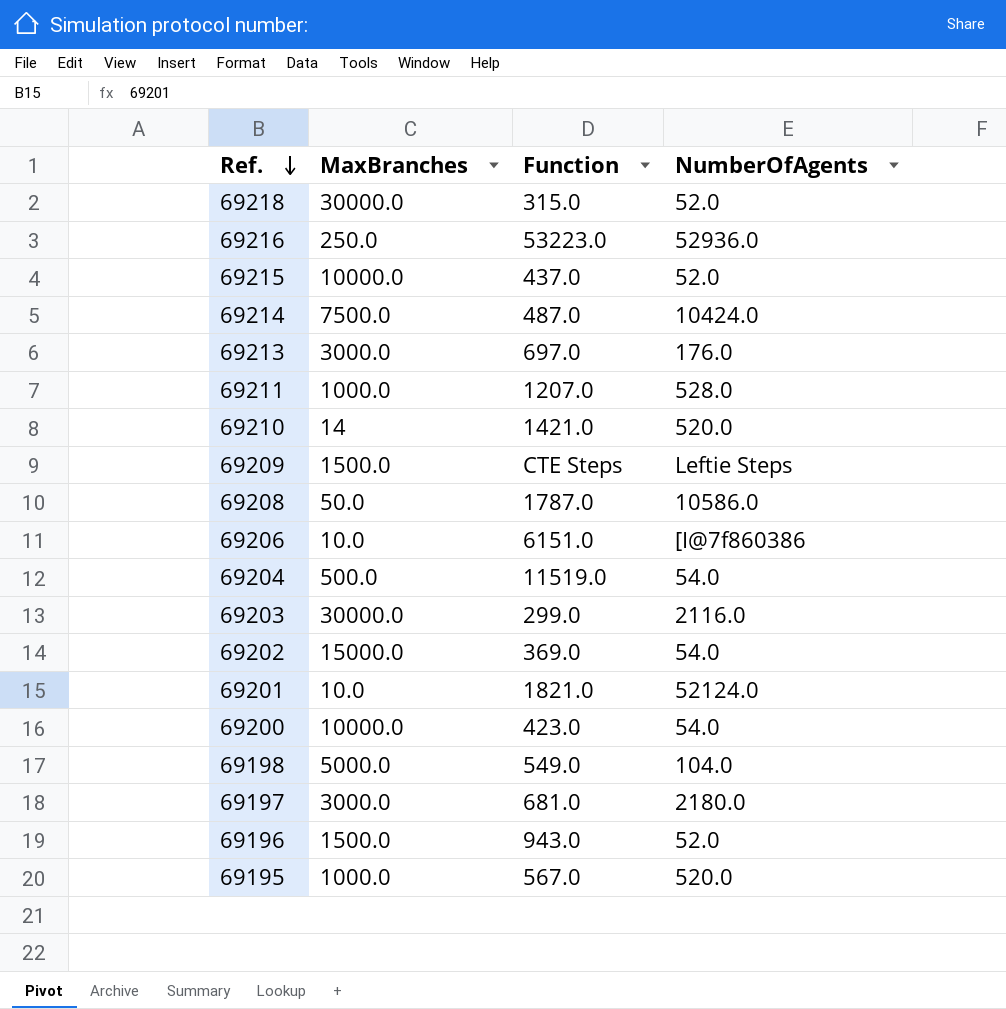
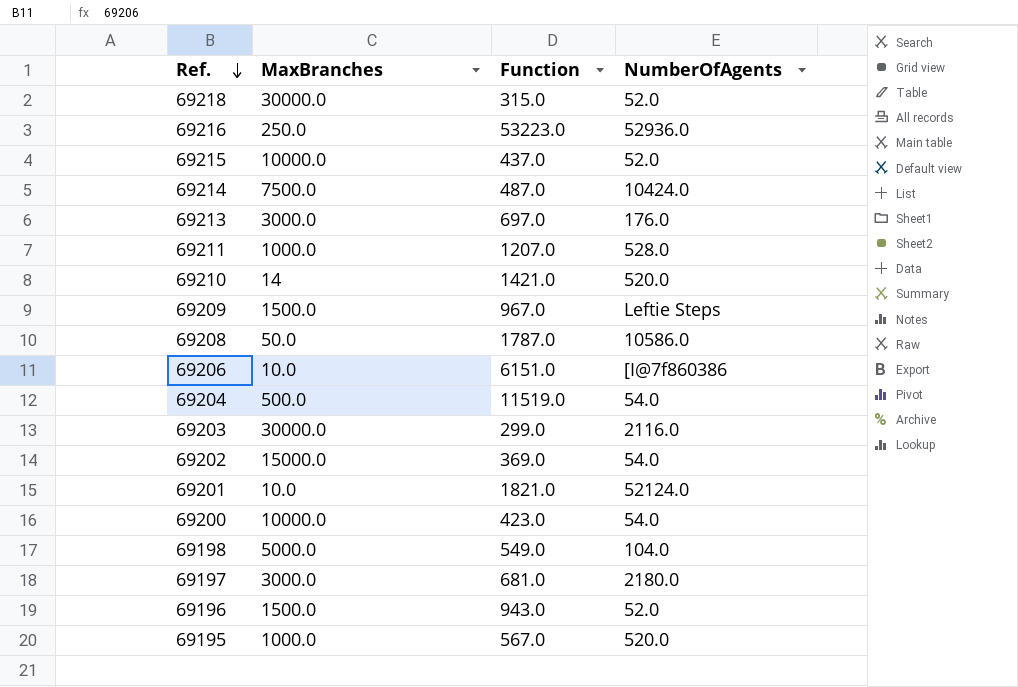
69209 | Function: CTE Steps -> 967.0

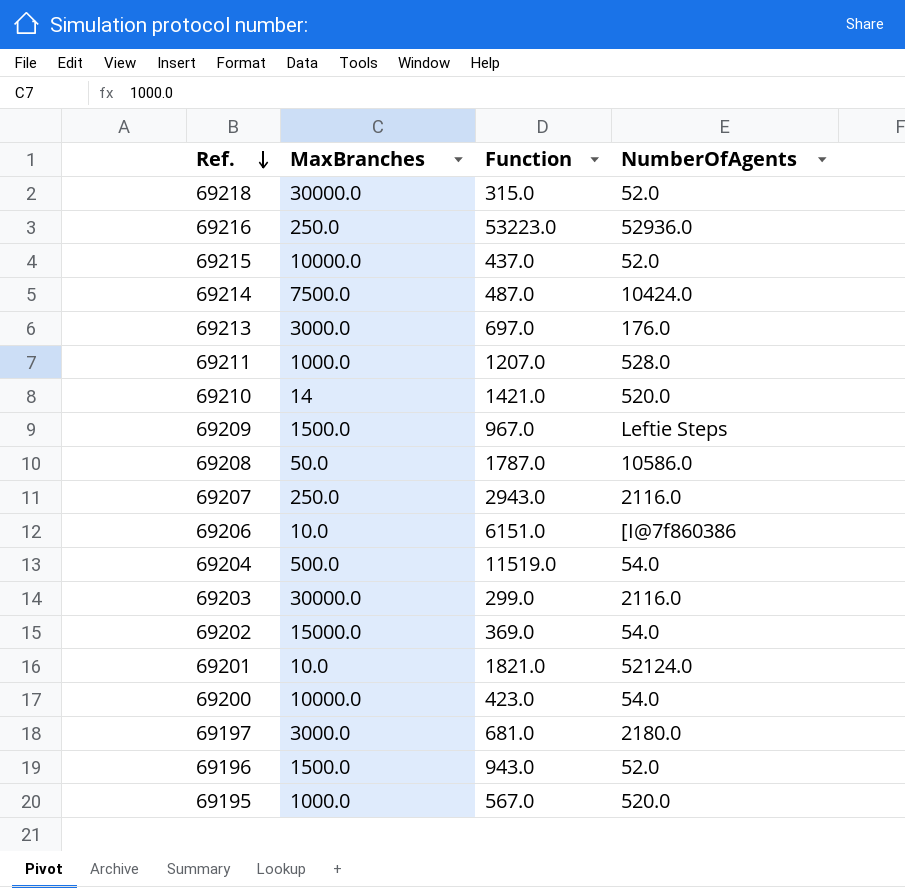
row 69198: 5000.0 | 549.0 | 104.0 -> none
row 69207: none -> 250.0 | 2943.0 | 2116.0

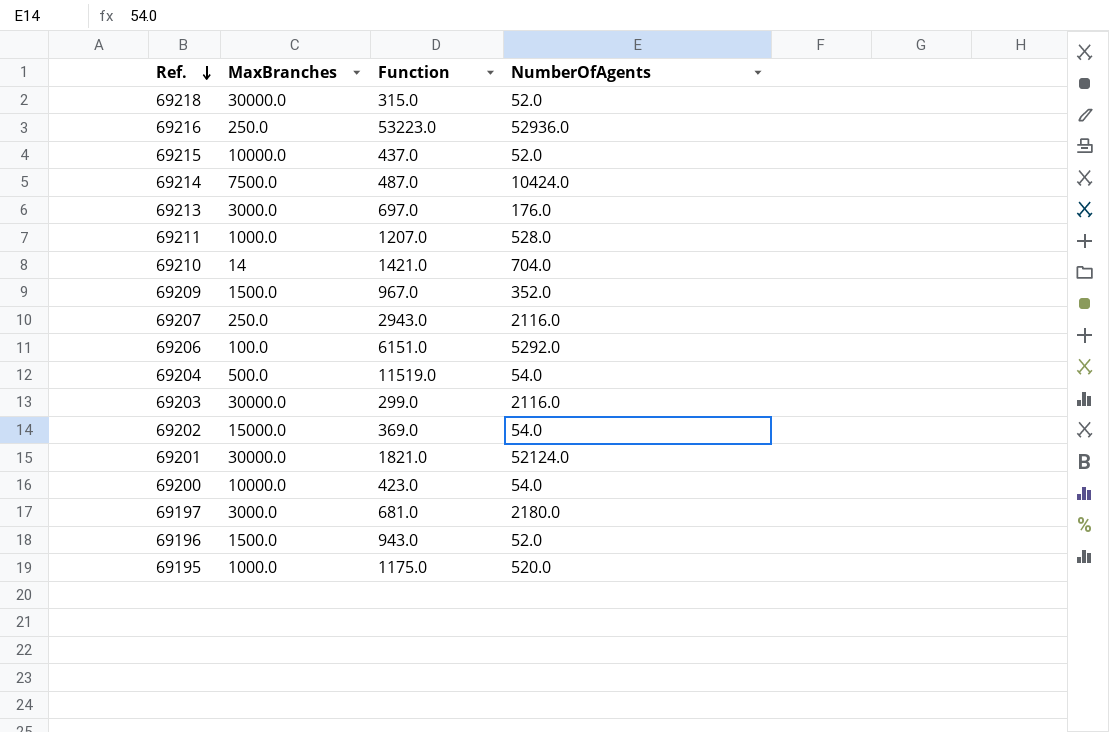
row 69208: 50.0 | 1787.0 | 10586.0 -> none
69210 | NumberOfAgents: 520.0 -> 704.0
69209 | NumberOfAgents: Leftie Steps -> 352.0
69206 | MaxBranches: 10.0 -> 100.0
69206 | NumberOfAgents: [I@7f860386 -> 5292.0
69201 | MaxBranches: 10.0 -> 30000.0
69195 | Function: 567.0 -> 1175.0

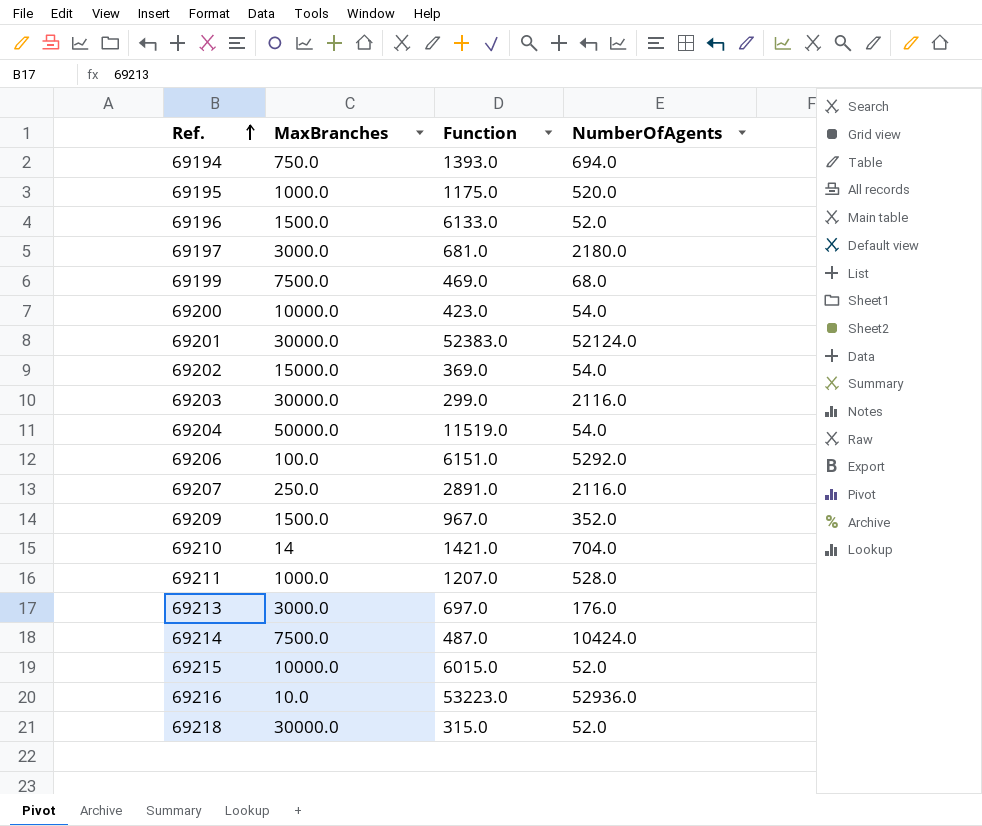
row order: Ref. descending -> Ref. ascending
row 69194: none -> 750.0 | 1393.0 | 694.0
69196 | Function: 943.0 -> 6133.0
row 69199: none -> 7500.0 | 469.0 | 68.0
69201 | Function: 1821.0 -> 52383.0
69204 | MaxBranches: 500.0 -> 50000.0
69207 | Function: 2943.0 -> 2891.0
69215 | Function: 437.0 -> 6015.0
69216 | MaxBranches: 250.0 -> 10.0

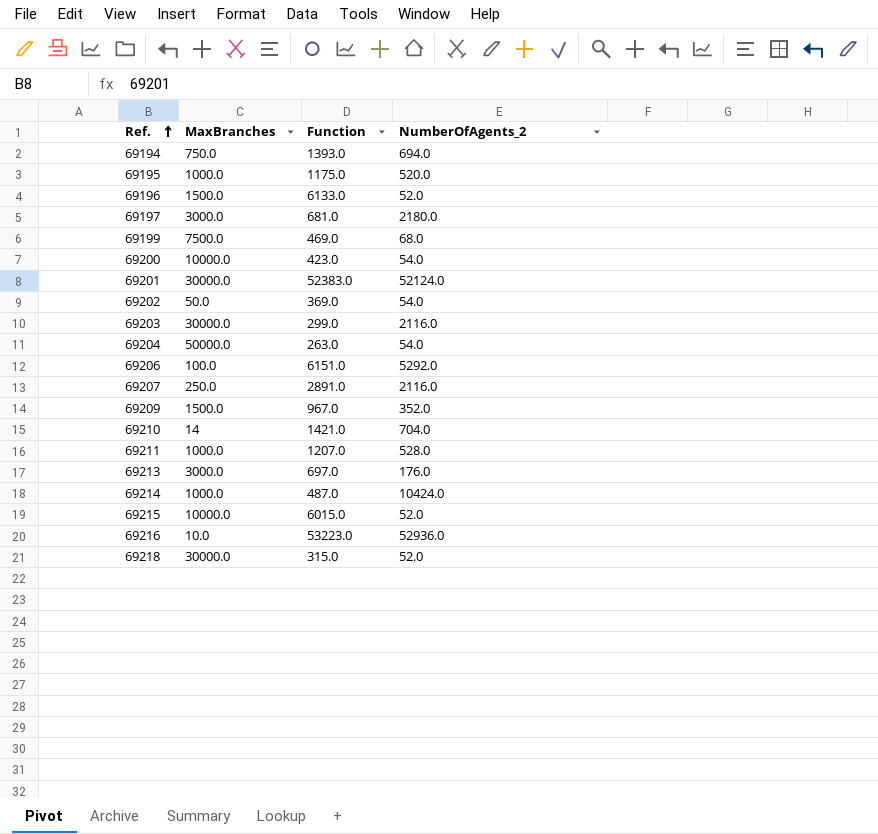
column name: NumberOfAgents -> NumberOfAgents_2
69202 | MaxBranches: 15000.0 -> 50.0
69204 | Function: 11519.0 -> 263.0
69214 | MaxBranches: 7500.0 -> 1000.0

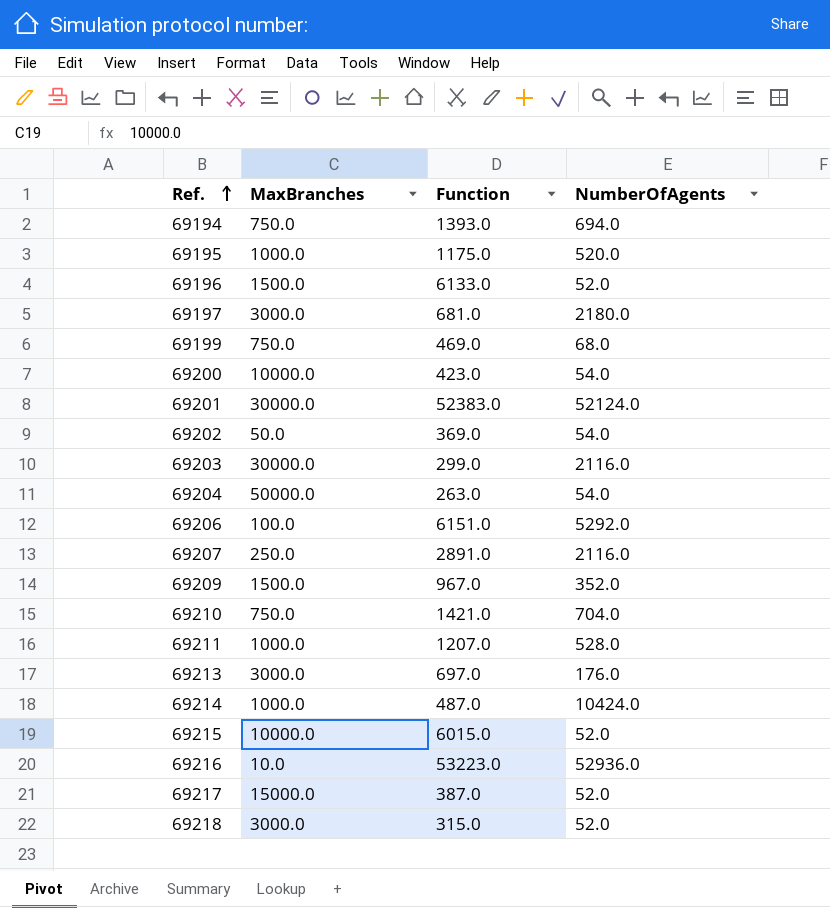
column name: NumberOfAgents_2 -> NumberOfAgents
69199 | MaxBranches: 7500.0 -> 750.0
69210 | MaxBranches: 14 -> 750.0
row 69217: none -> 15000.0 | 387.0 | 52.0
69218 | MaxBranches: 30000.0 -> 3000.0

